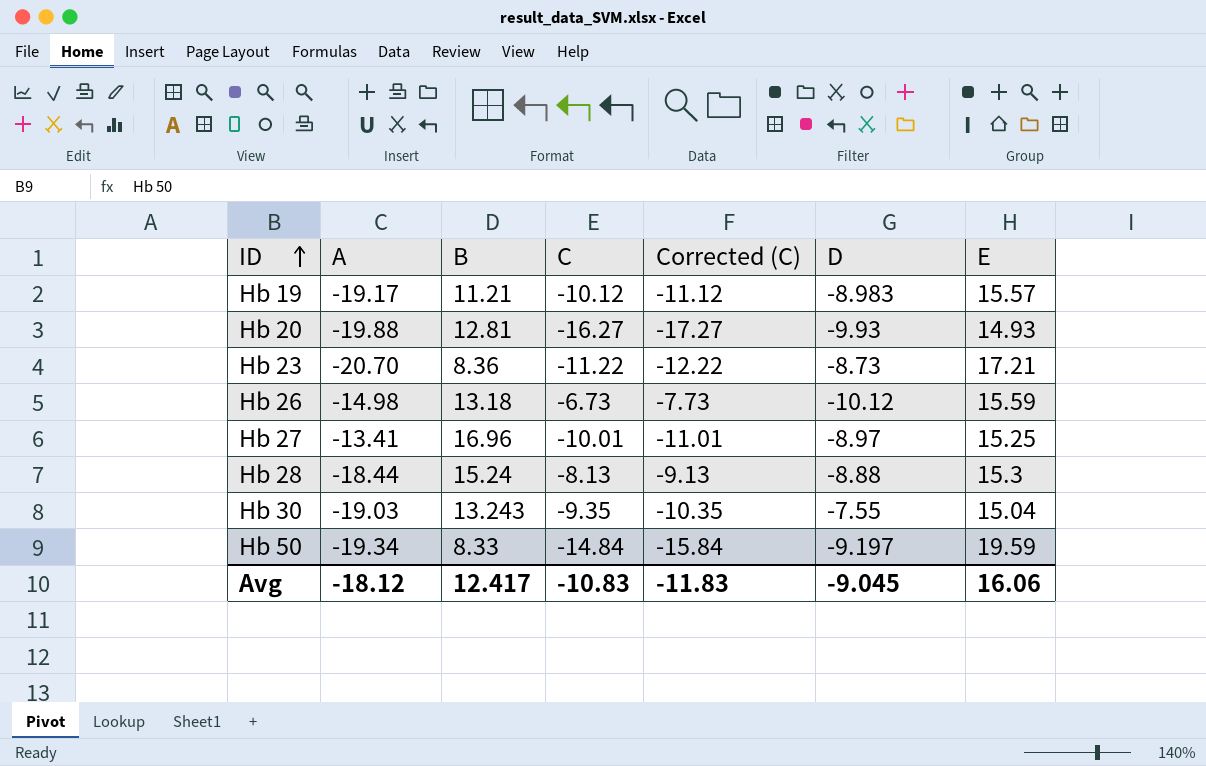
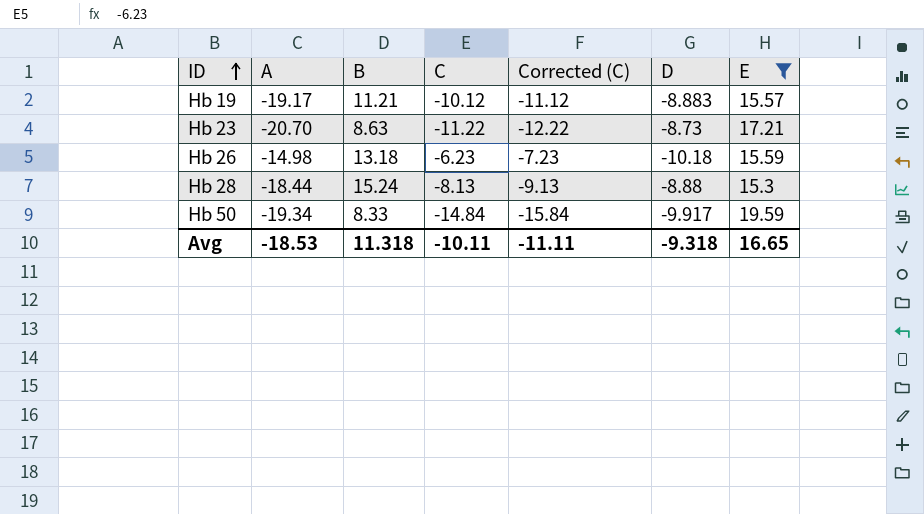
filter: none -> E >= 15.3
Hb 19 | D: -8.983 -> -8.883
Hb 23 | B: 8.36 -> 8.63
Hb 26 | C: -6.73 -> -6.23
Hb 26 | Corrected (C): -7.73 -> -7.23
Hb 26 | D: -10.12 -> -10.18
Hb 50 | D: -9.197 -> -9.917
Avg | A: -18.12 -> -18.53
Avg | B: 12.417 -> 11.318
Avg | C: -10.83 -> -10.11
Avg | Corrected (C): -11.83 -> -11.11
Avg | D: -9.045 -> -9.318
Avg | E: 16.06 -> 16.65

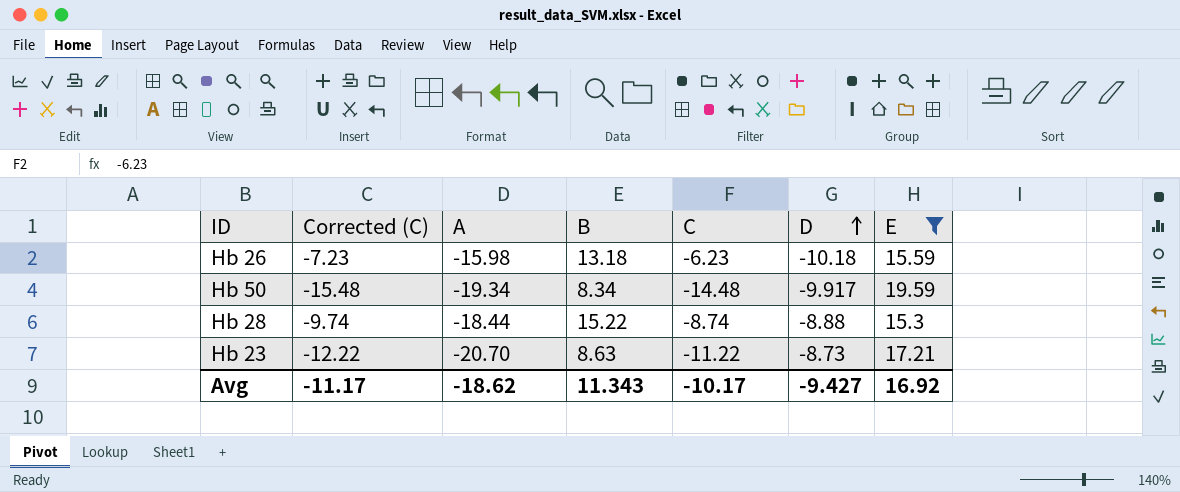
row order: ID ascending -> D ascending
column Corrected (C) | position: 5 -> 2
row Hb 19: -19.17 | 11.21 | -10.12 | -11.12 | -8.883 | 15.57 -> none
Hb 26 | A: -14.98 -> -15.98
Hb 50 | Corrected (C): -15.84 -> -15.48
Hb 50 | B: 8.33 -> 8.34
Hb 50 | C: -14.84 -> -14.48
Hb 28 | Corrected (C): -9.13 -> -9.74
Hb 28 | B: 15.24 -> 15.22
Hb 28 | C: -8.13 -> -8.74
Avg | Corrected (C): -11.11 -> -11.17
Avg | A: -18.53 -> -18.62
Avg | B: 11.318 -> 11.343
Avg | C: -10.11 -> -10.17
Avg | D: -9.318 -> -9.427
Avg | E: 16.65 -> 16.92

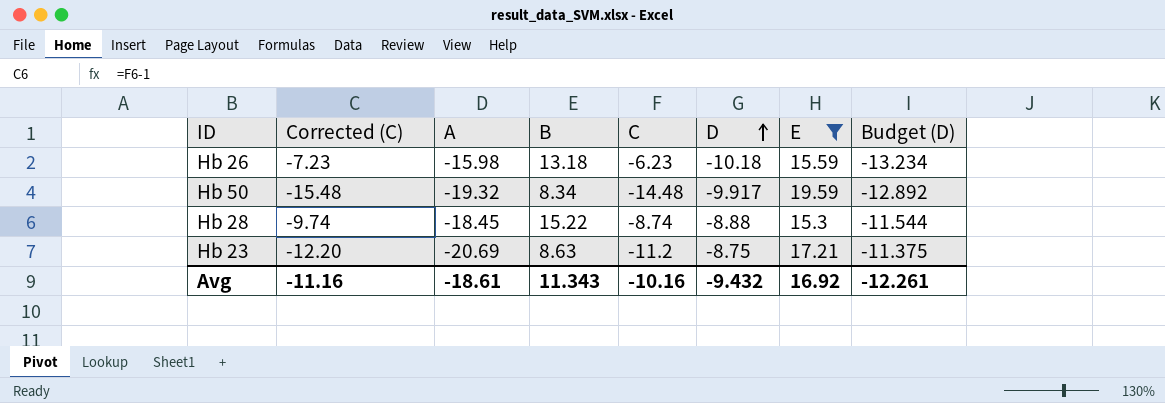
column Budget (D) | formula: none -> [D] * 1.3
Hb 50 | A: -19.34 -> -19.32
Hb 28 | A: -18.44 -> -18.45
Hb 23 | Corrected (C): -12.22 -> -12.20
Hb 23 | A: -20.70 -> -20.69
Hb 23 | C: -11.22 -> -11.2
Hb 23 | D: -8.73 -> -8.75
Avg | Corrected (C): -11.17 -> -11.16
Avg | A: -18.62 -> -18.61
Avg | C: -10.17 -> -10.16
Avg | D: -9.427 -> -9.432

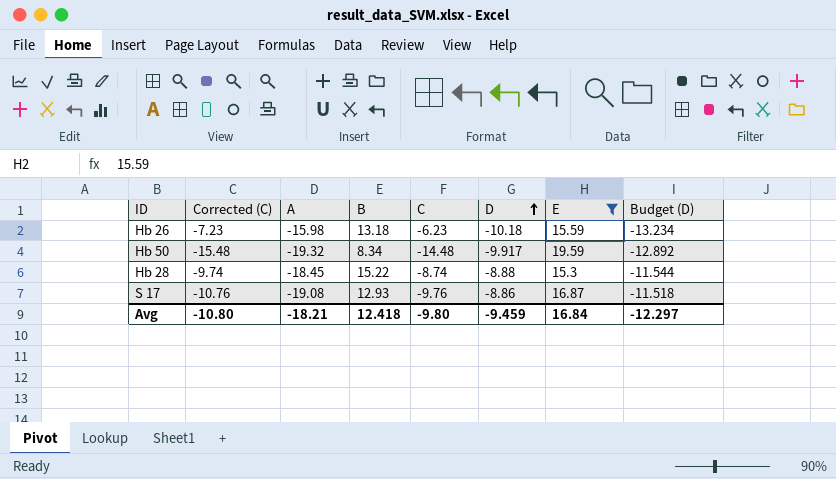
row Hb 23: -12.20 | -20.69 | 8.63 | -11.2 | -8.75 | 17.21 | -11.375 -> none
row S 17: none -> -10.76 | -19.08 | 12.93 | -9.76 | -8.86 | 16.87 | -11.518
Avg | Corrected (C): -11.16 -> -10.80
Avg | A: -18.61 -> -18.21
Avg | B: 11.343 -> 12.418
Avg | C: -10.16 -> -9.80
Avg | D: -9.432 -> -9.459
Avg | E: 16.92 -> 16.84
Avg | Budget (D): -12.261 -> -12.297

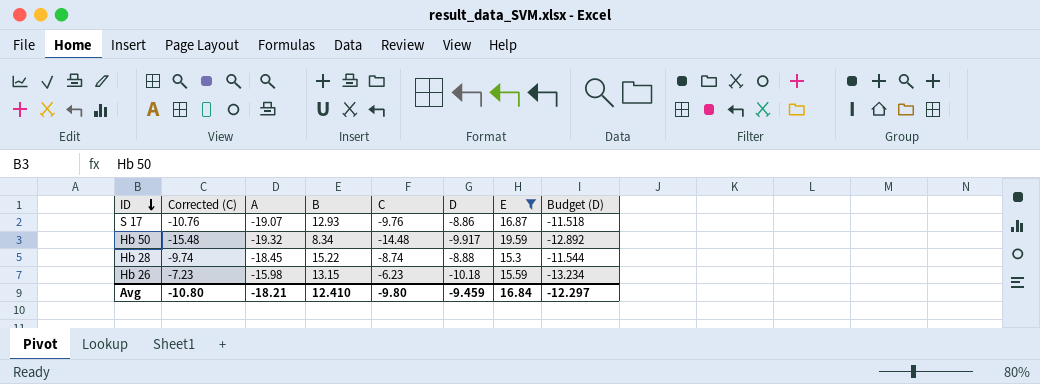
row order: D ascending -> ID descending
S 17 | A: -19.08 -> -19.07
Hb 26 | B: 13.18 -> 13.15
Avg | B: 12.418 -> 12.410

